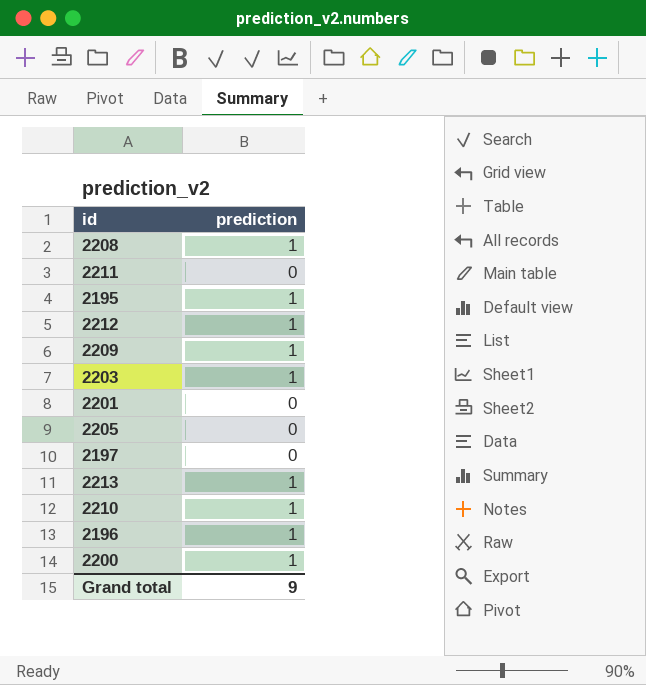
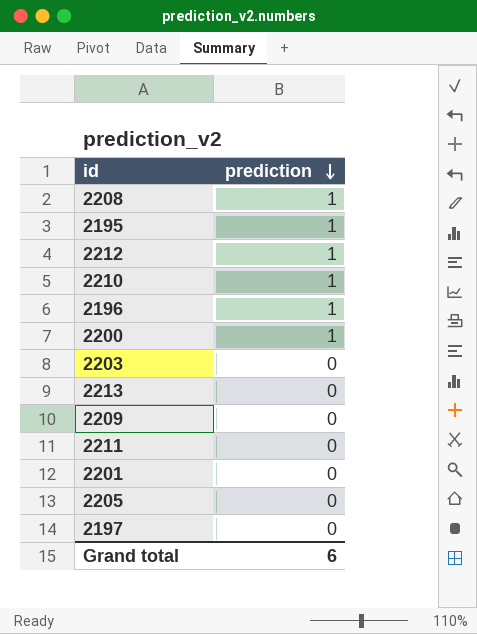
row order: none -> prediction descending
2203 | prediction: 1 -> 0
2213 | prediction: 1 -> 0
2209 | prediction: 1 -> 0
Grand total | prediction: 9 -> 6

